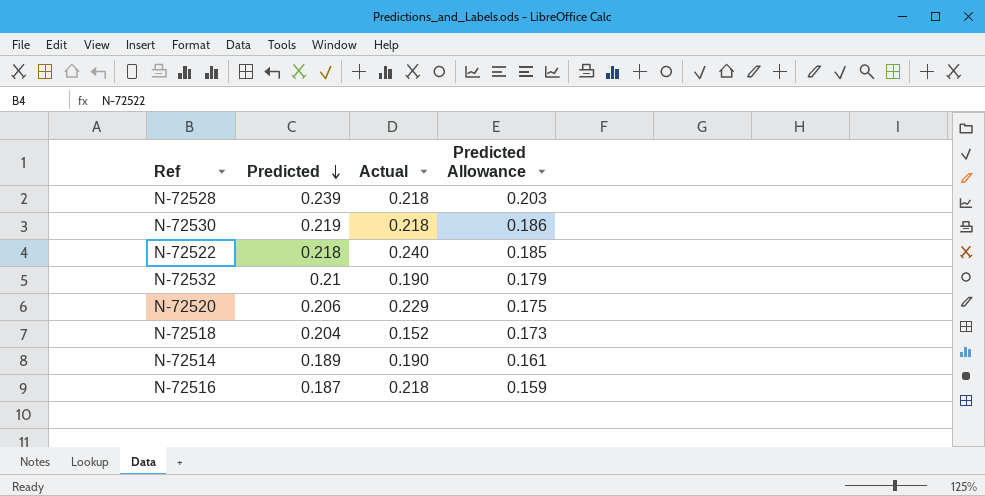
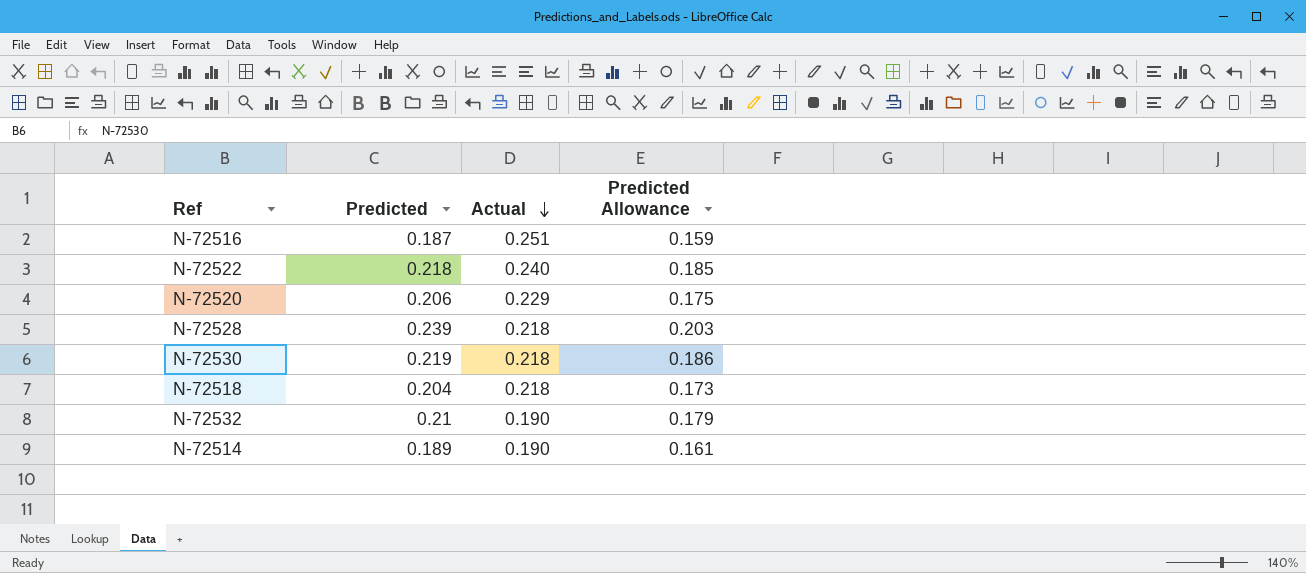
row order: Predicted descending -> Actual descending
N-72516 | Actual: 0.218 -> 0.251
N-72518 | Actual: 0.152 -> 0.218

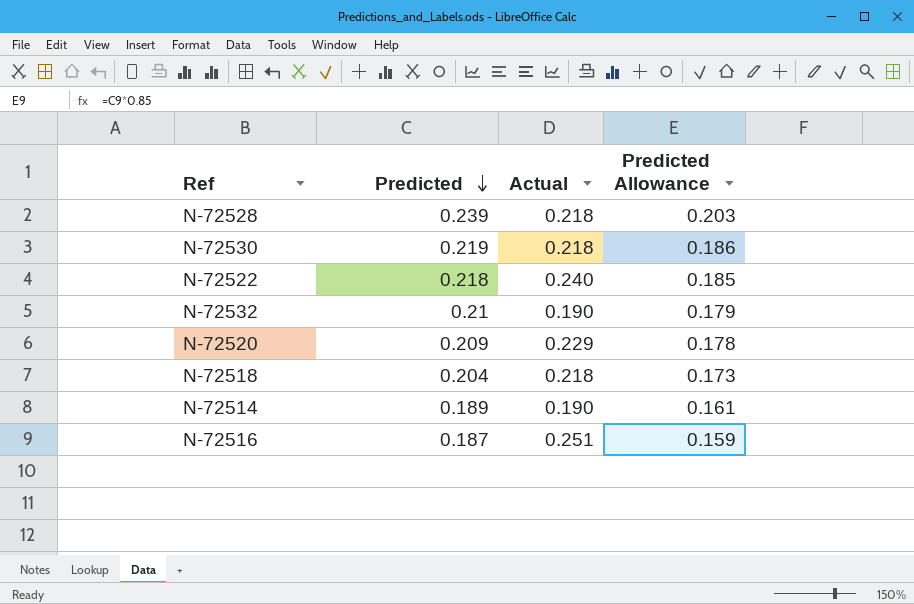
row order: Actual descending -> Predicted descending
N-72520 | Predicted: 0.206 -> 0.209
N-72520 | Predicted Allowance: 0.175 -> 0.178

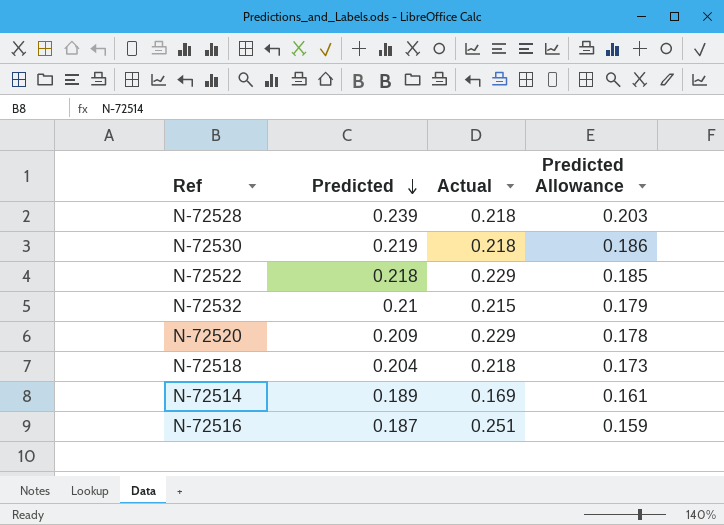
N-72522 | Actual: 0.240 -> 0.229
N-72532 | Actual: 0.190 -> 0.215
N-72514 | Actual: 0.190 -> 0.169

